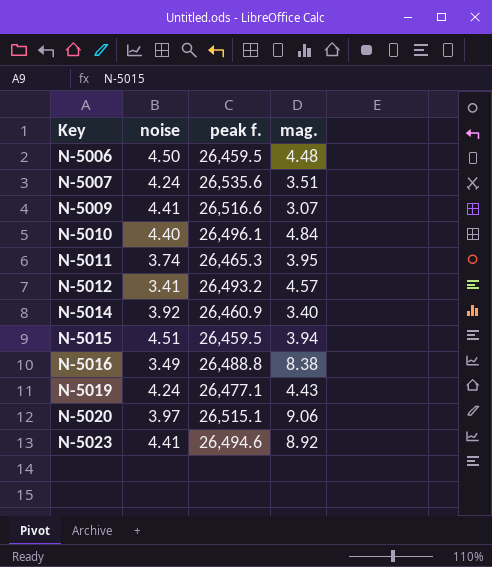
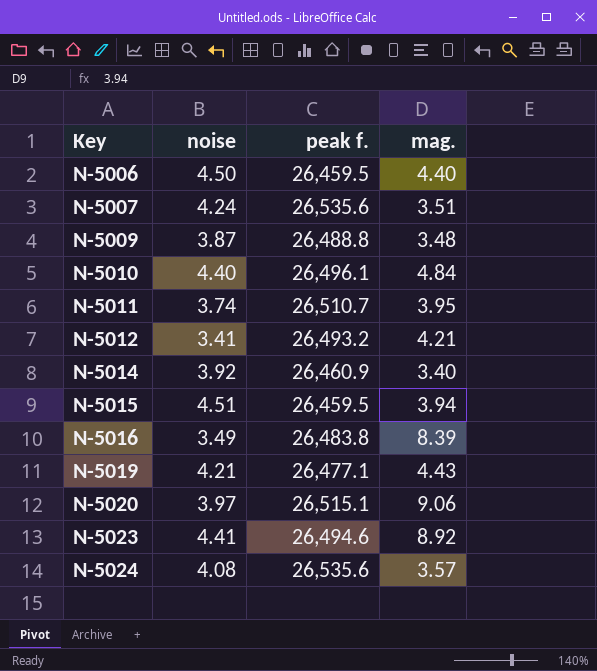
N-5006 | mag.: 4.48 -> 4.40
N-5009 | noise: 4.41 -> 3.87
N-5009 | peak f.: 26,516.6 -> 26,488.8
N-5009 | mag.: 3.07 -> 3.48
N-5011 | peak f.: 26,465.3 -> 26,510.7
N-5012 | mag.: 4.57 -> 4.21
N-5016 | peak f.: 26,488.8 -> 26,483.8
N-5016 | mag.: 8.38 -> 8.39
N-5019 | noise: 4.24 -> 4.21
row N-5024: none -> 4.08 | 26,535.6 | 3.57

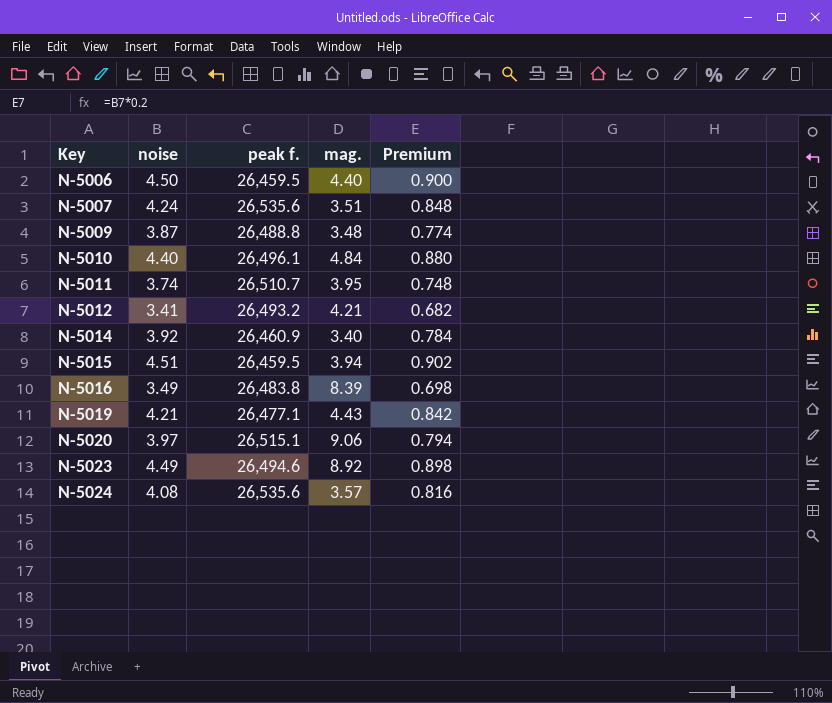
column Premium | formula: none -> [noise] * 0.2
N-5023 | noise: 4.41 -> 4.49

